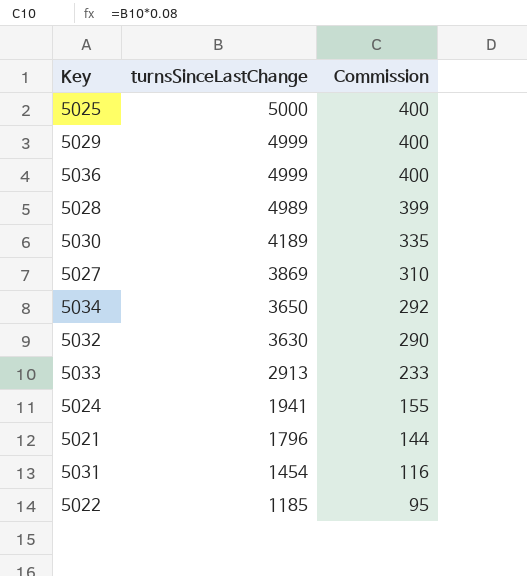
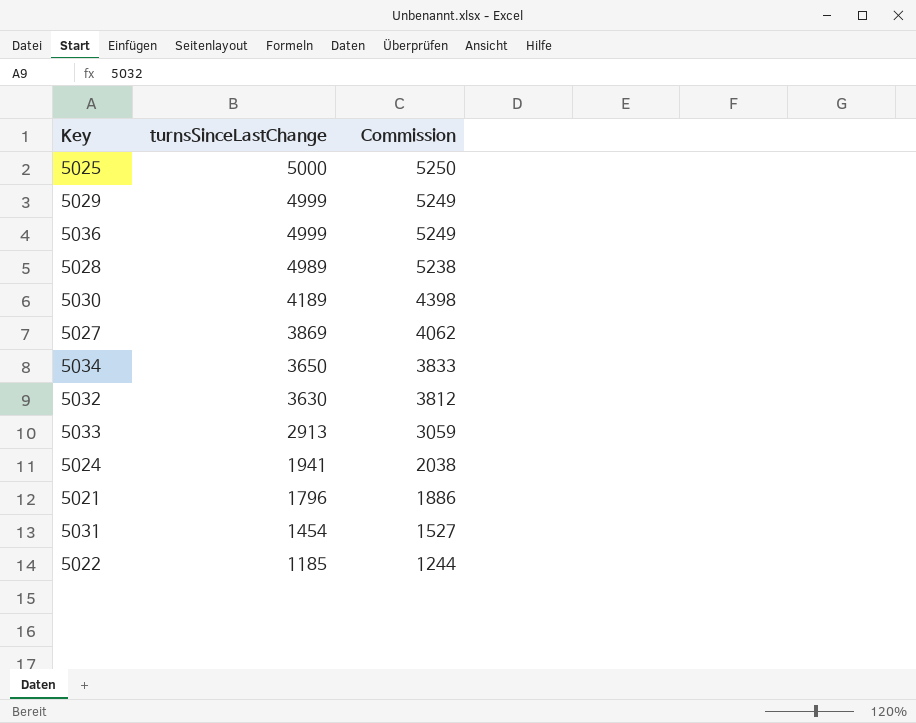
column Commission | formula: [turnsSinceLastChange] * 0.08 -> [turnsSinceLastChange] * 1.05

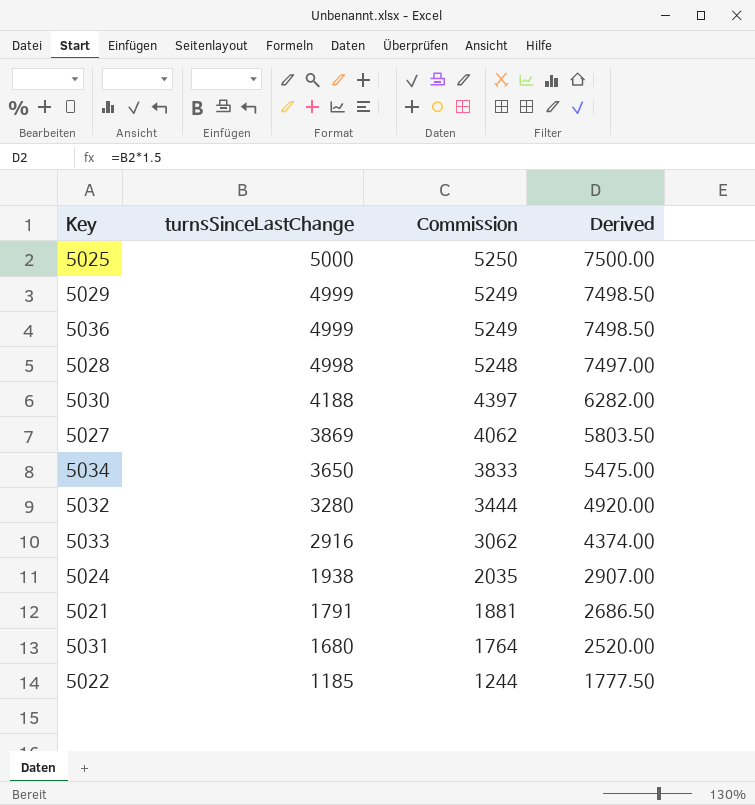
column Derived | formula: none -> [turnsSinceLastChange] * 1.5
5028 | turnsSinceLastChange: 4989 -> 4998
5028 | Commission: 5238 -> 5248
5030 | turnsSinceLastChange: 4189 -> 4188
5030 | Commission: 4398 -> 4397
5032 | turnsSinceLastChange: 3630 -> 3280
5032 | Commission: 3812 -> 3444
5033 | turnsSinceLastChange: 2913 -> 2916
5033 | Commission: 3059 -> 3062
5024 | turnsSinceLastChange: 1941 -> 1938
5024 | Commission: 2038 -> 2035
5021 | turnsSinceLastChange: 1796 -> 1791
5021 | Commission: 1886 -> 1881
5031 | turnsSinceLastChange: 1454 -> 1680
5031 | Commission: 1527 -> 1764

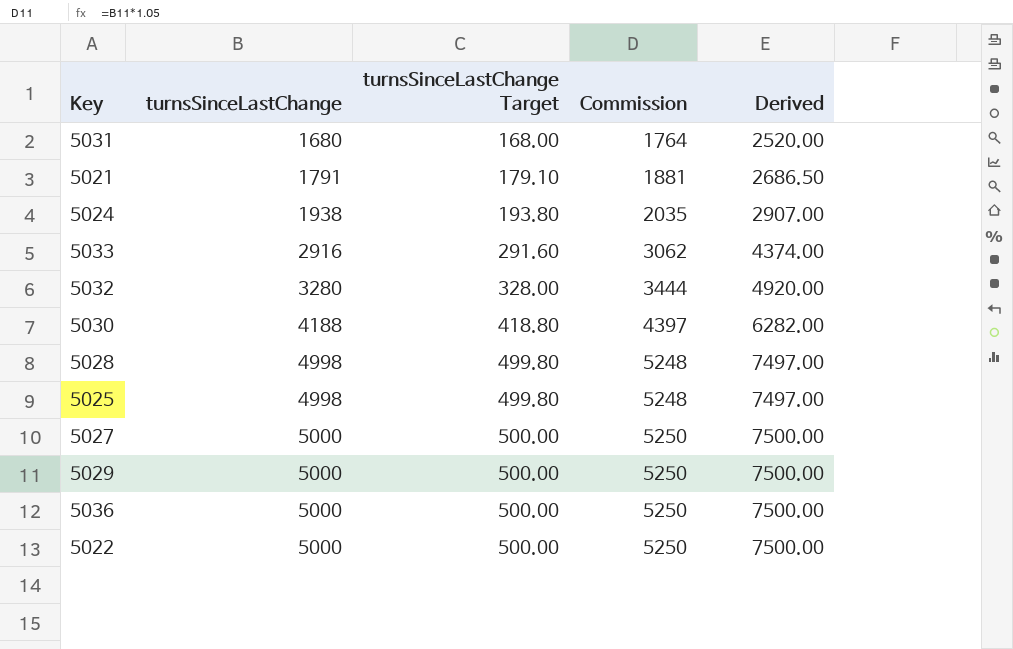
row order: turnsSinceLastChange descending -> turnsSinceLastChange ascending
column turnsSinceLastChange Target | formula: none -> [turnsSinceLastChange] * 0.1
row 5034: 3650 | 3833 | 5475.00 -> none
5025 | turnsSinceLastChange: 5000 -> 4998
5025 | Commission: 5250 -> 5248
5025 | Derived: 7500.00 -> 7497.00
5027 | turnsSinceLastChange: 3869 -> 5000
5027 | Commission: 4062 -> 5250
5027 | Derived: 5803.50 -> 7500.00
5029 | turnsSinceLastChange: 4999 -> 5000
5029 | Commission: 5249 -> 5250
5029 | Derived: 7498.50 -> 7500.00
5036 | turnsSinceLastChange: 4999 -> 5000
5036 | Commission: 5249 -> 5250
5036 | Derived: 7498.50 -> 7500.00
5022 | turnsSinceLastChange: 1185 -> 5000
5022 | Commission: 1244 -> 5250
5022 | Derived: 1777.50 -> 7500.00

